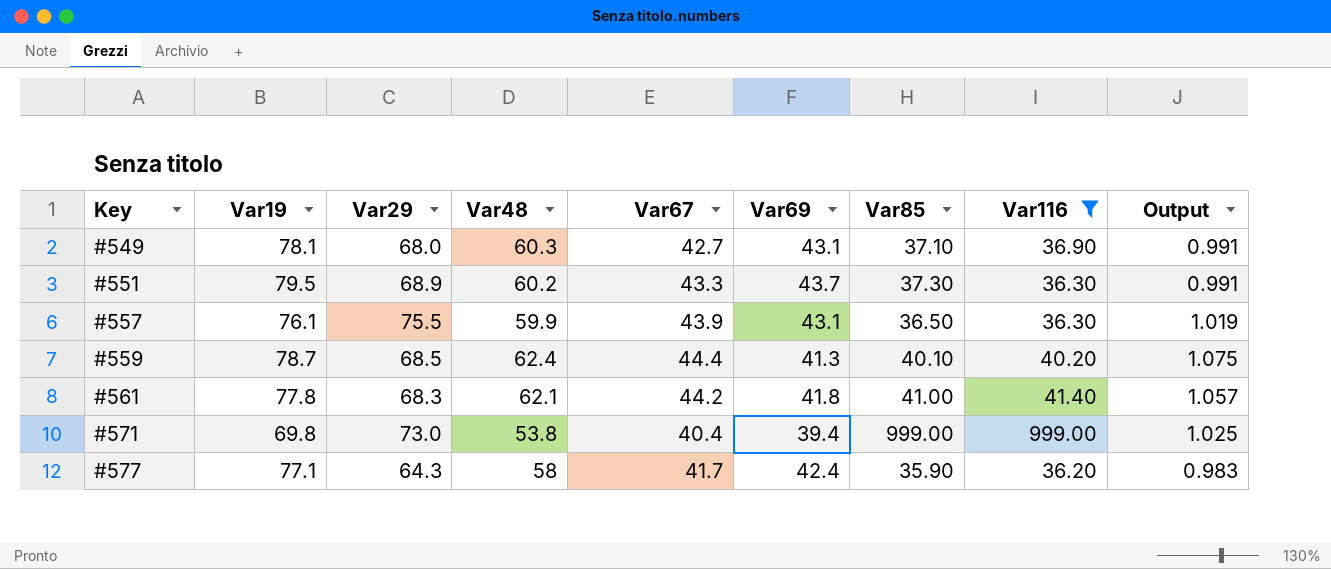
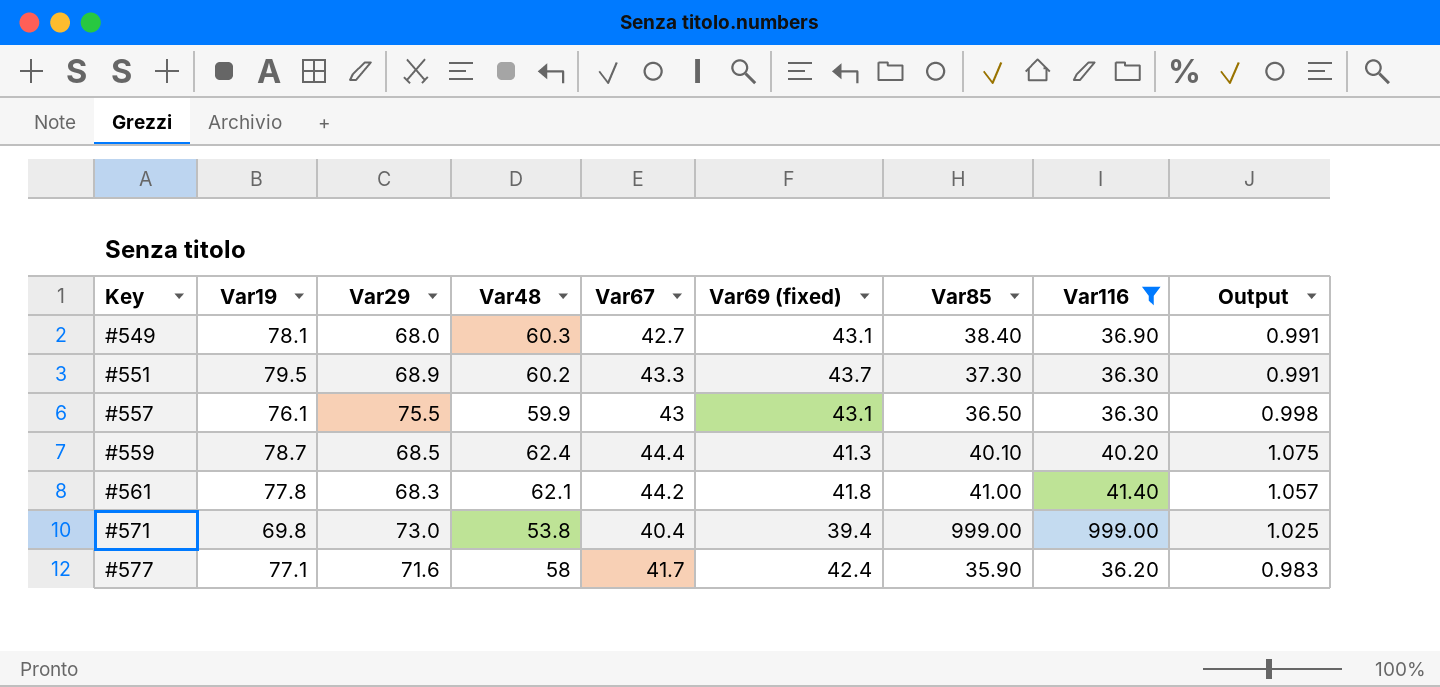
column name: Var69 -> Var69 (fixed)
#549 | Var85: 37.10 -> 38.40
#557 | Var67: 43.9 -> 43
#557 | Output: 1.019 -> 0.998
#577 | Var29: 64.3 -> 71.6

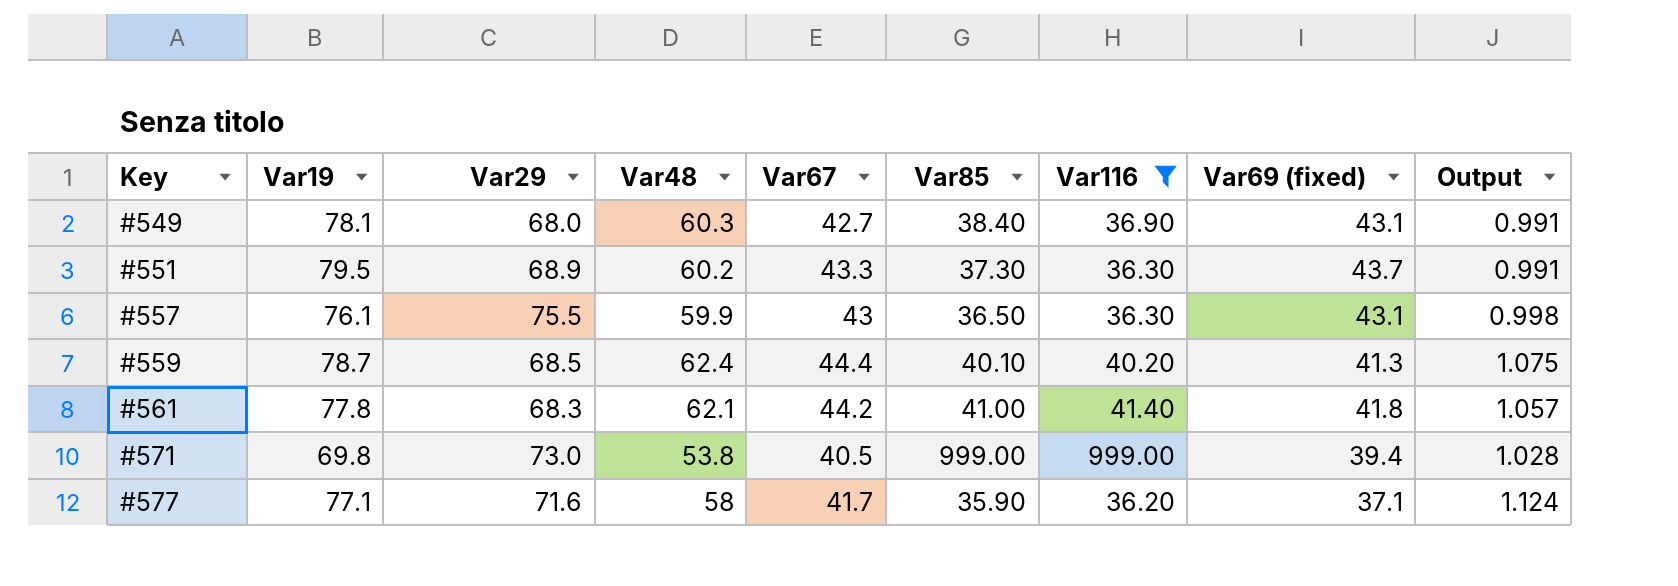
column Var69 (fixed) | position: 6 -> 8
#571 | Var67: 40.4 -> 40.5
#571 | Output: 1.025 -> 1.028
#577 | Var69 (fixed): 42.4 -> 37.1
#577 | Output: 0.983 -> 1.124

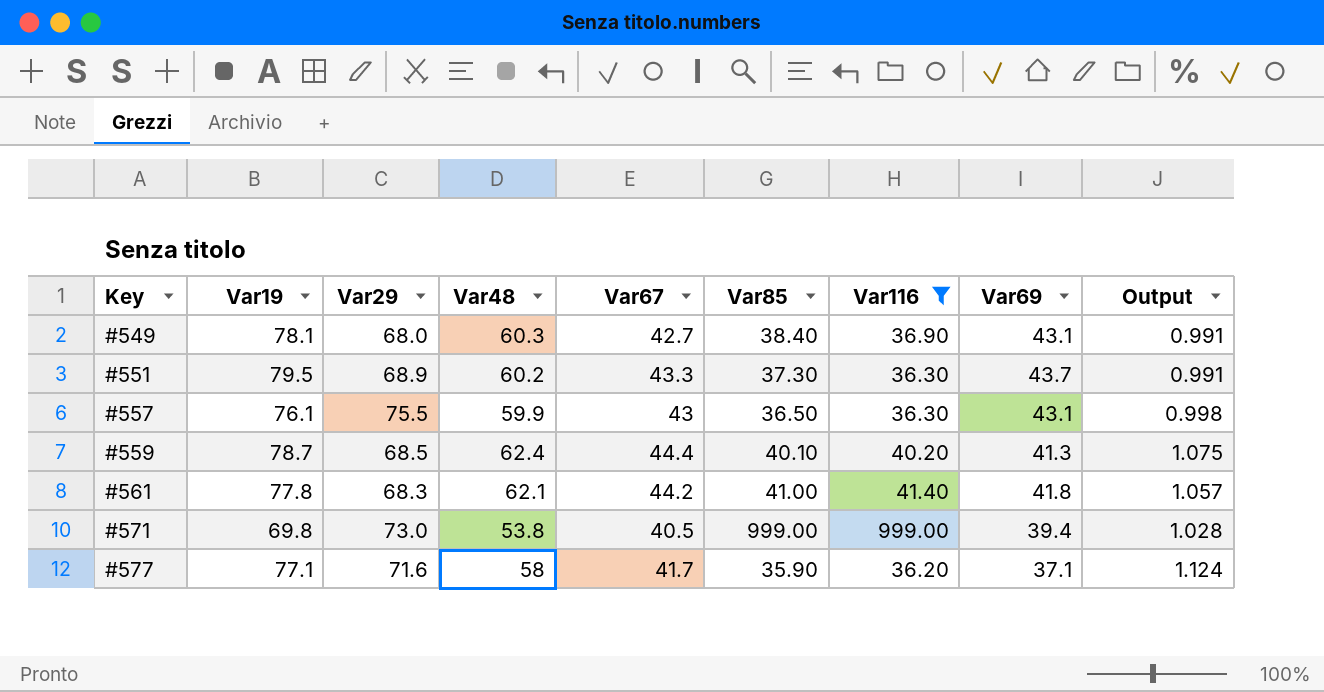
column name: Var69 (fixed) -> Var69

